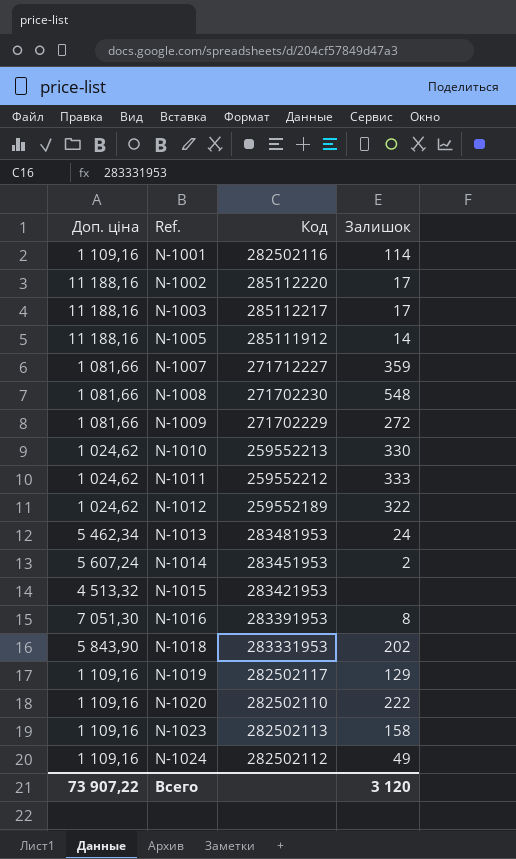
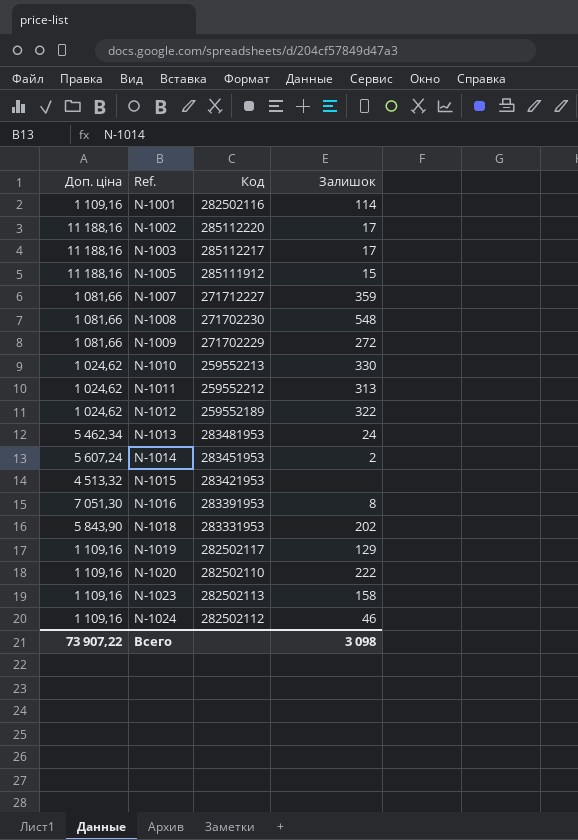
N-1005 | Залишок: 14 -> 15
N-1011 | Залишок: 333 -> 313
N-1024 | Залишок: 49 -> 46
Всего | Залишок: 3 120 -> 3 098

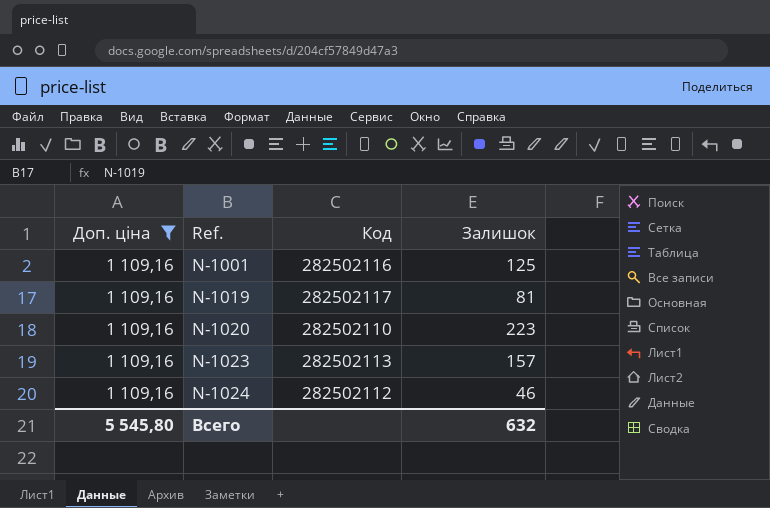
filter: none -> Доп. ціна = 1 109,16
N-1001 | Залишок: 114 -> 125
N-1019 | Залишок: 129 -> 81
N-1020 | Залишок: 222 -> 223
N-1023 | Залишок: 158 -> 157
Всего | Доп. ціна: 73 907,22 -> 5 545,80
Всего | Залишок: 3 098 -> 632

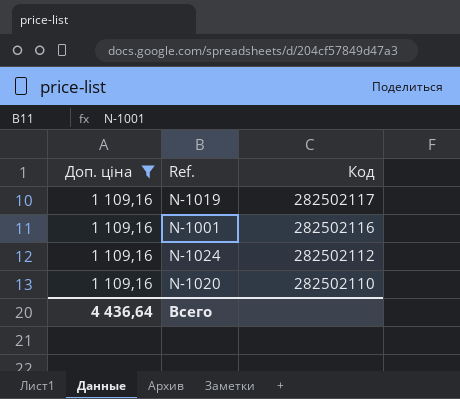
row order: Ref. ascending -> Код descending
column Залишок | position: 4 -> none
row N-1023: 1 109,16 | 282502113 | 157 -> none
Всего | Доп. ціна: 5 545,80 -> 4 436,64

